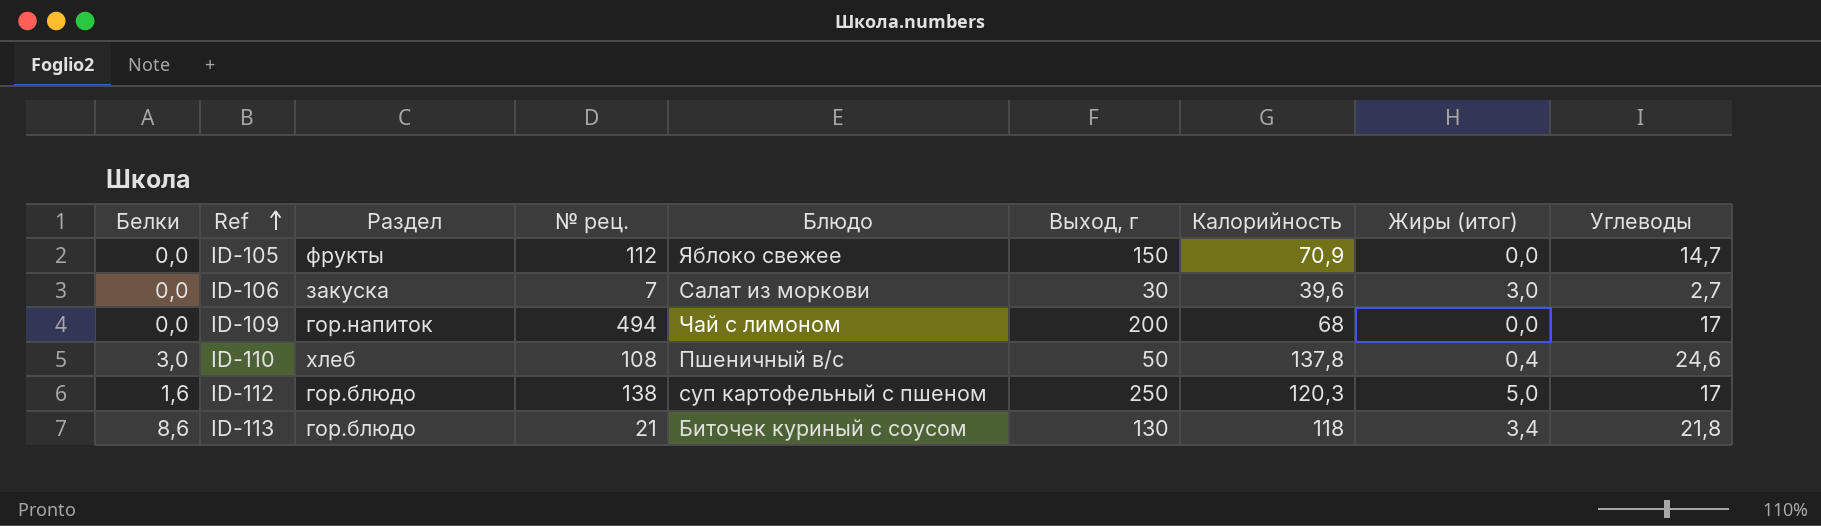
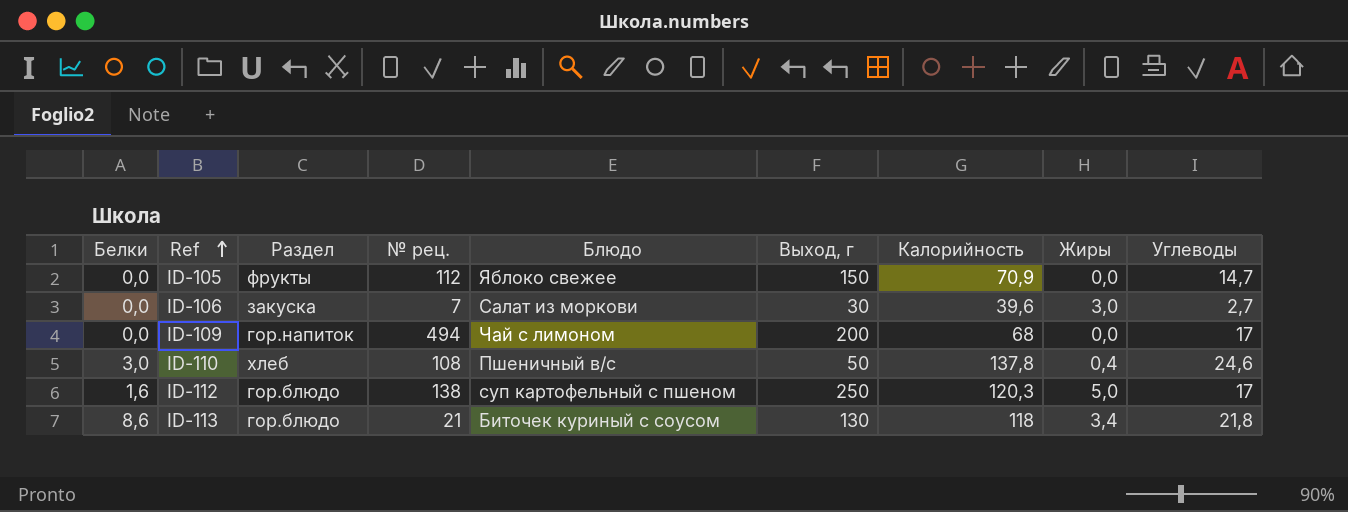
column name: Жиры (итог) -> Жиры

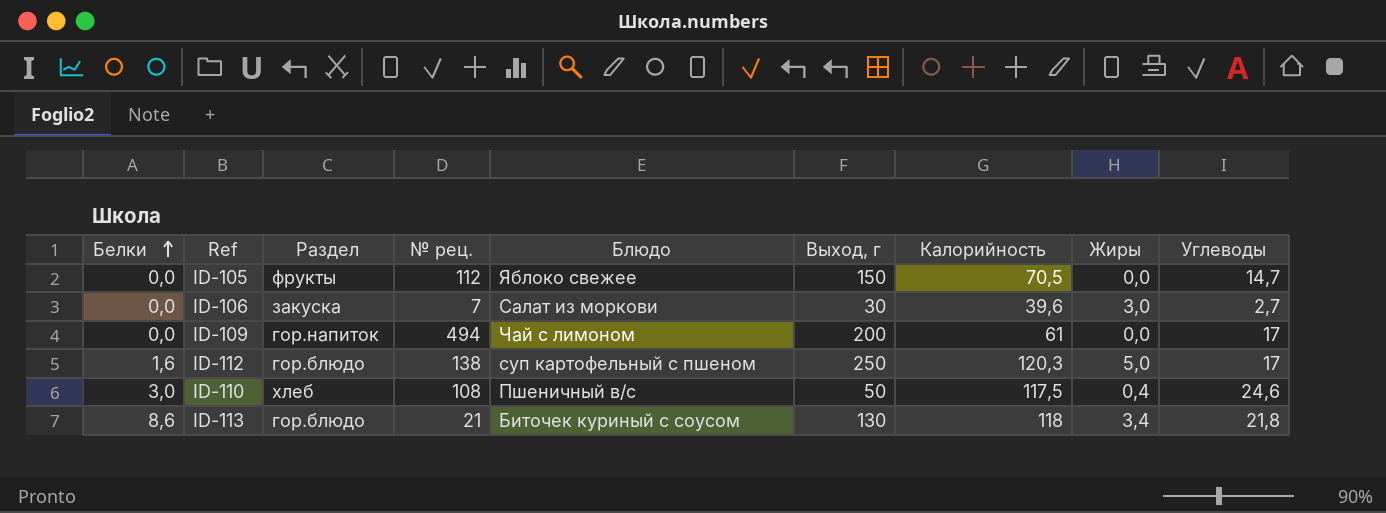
row order: Ref ascending -> Белки ascending
ID-105 | Калорийность: 70,9 -> 70,5
ID-109 | Калорийность: 68 -> 61
ID-110 | Калорийность: 137,8 -> 117,5

